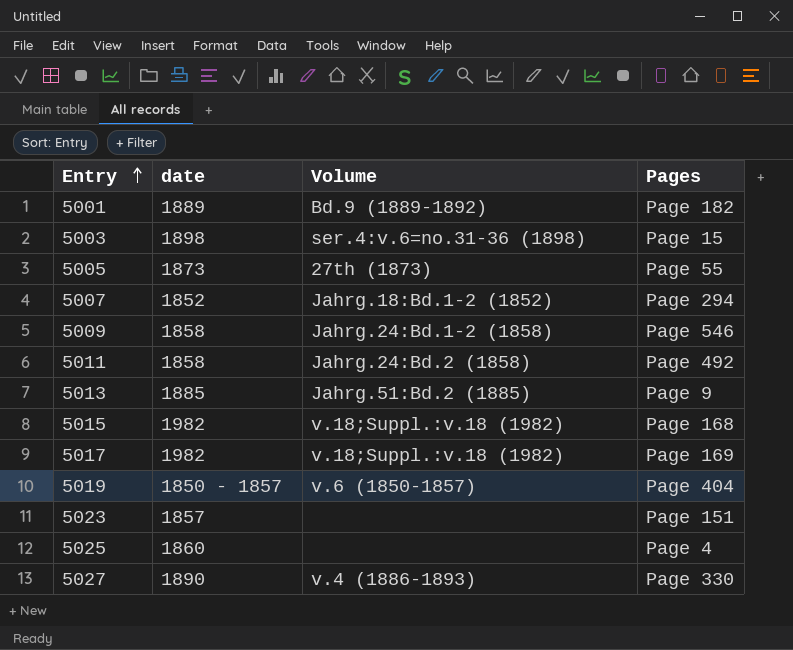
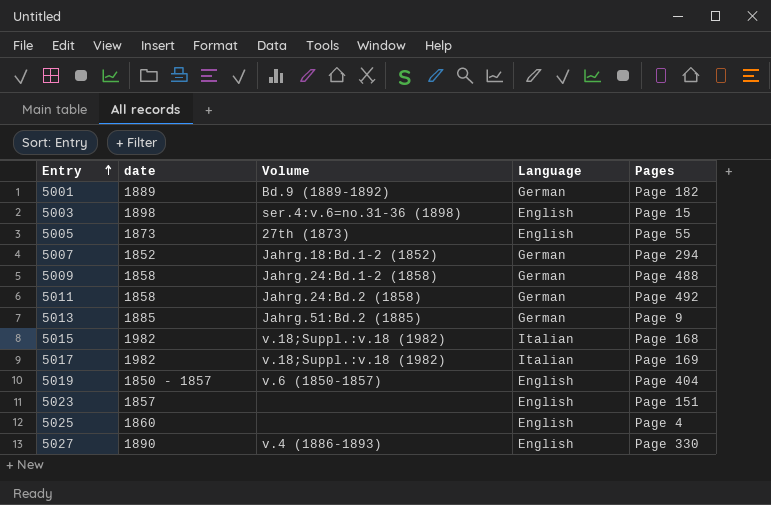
column Language | position: none -> 4
5009 | Pages: Page 546 -> Page 488

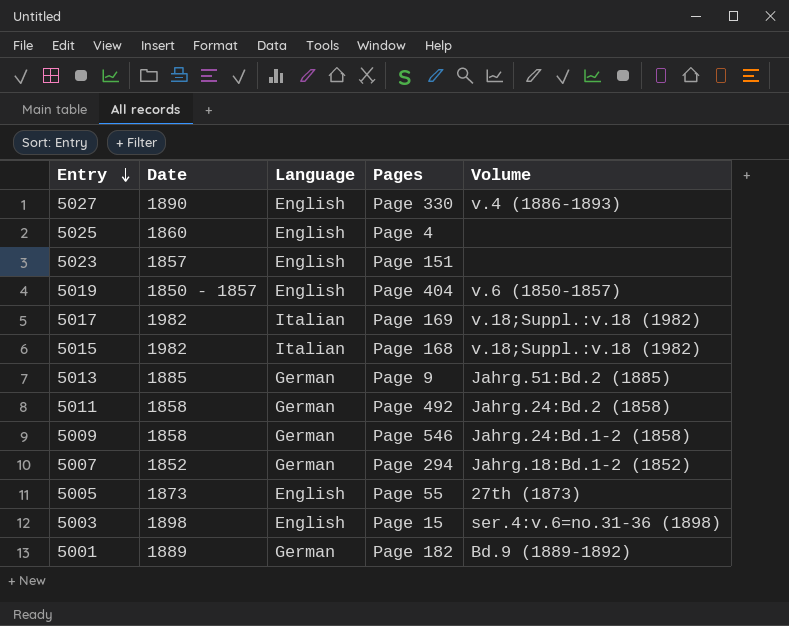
row order: Entry ascending -> Entry descending
column name: date -> Date
column Volume | position: 3 -> 5
5009 | Pages: Page 488 -> Page 546

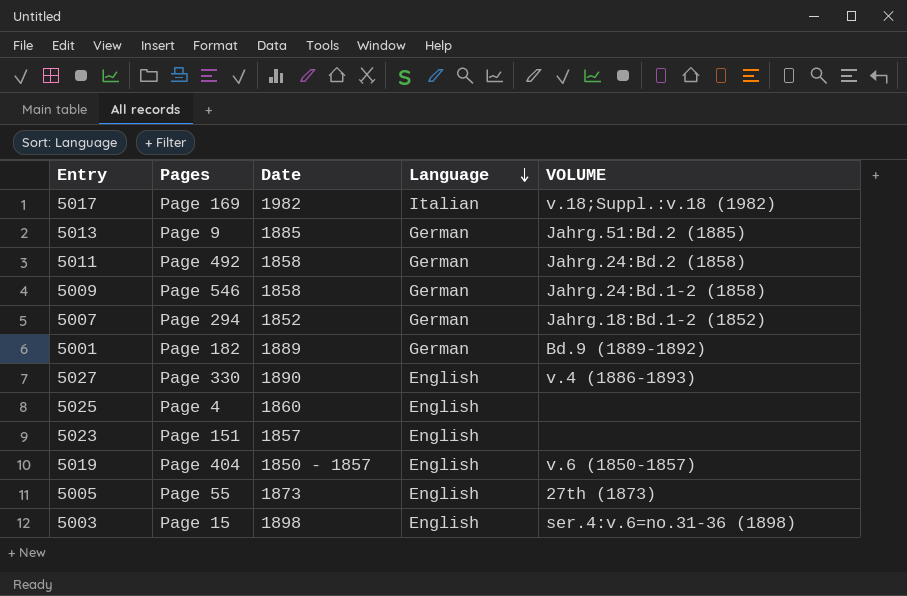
row order: Entry descending -> Language descending
column Pages | position: 4 -> 2
column name: Volume -> VOLUME
row 5015: 1982 | Italian | Page 168 | v.18;Suppl.:v.18 (1982) -> none

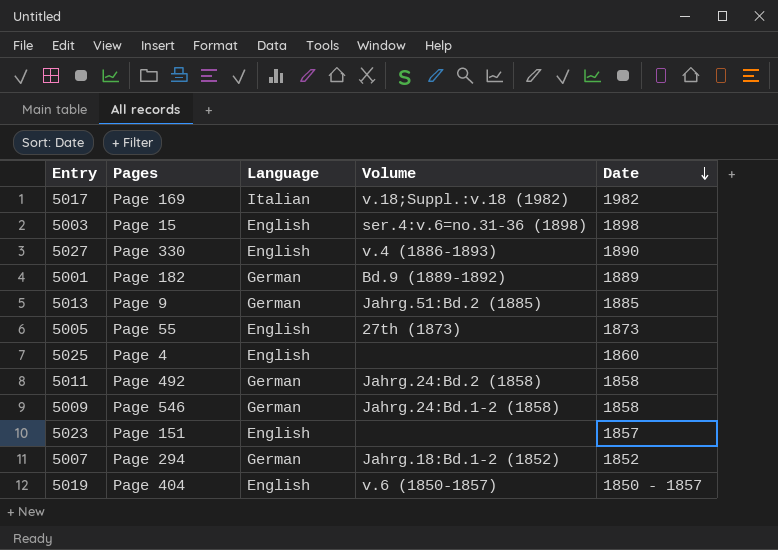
row order: Language descending -> Date descending
column name: VOLUME -> Volume
column Date | position: 3 -> 5

